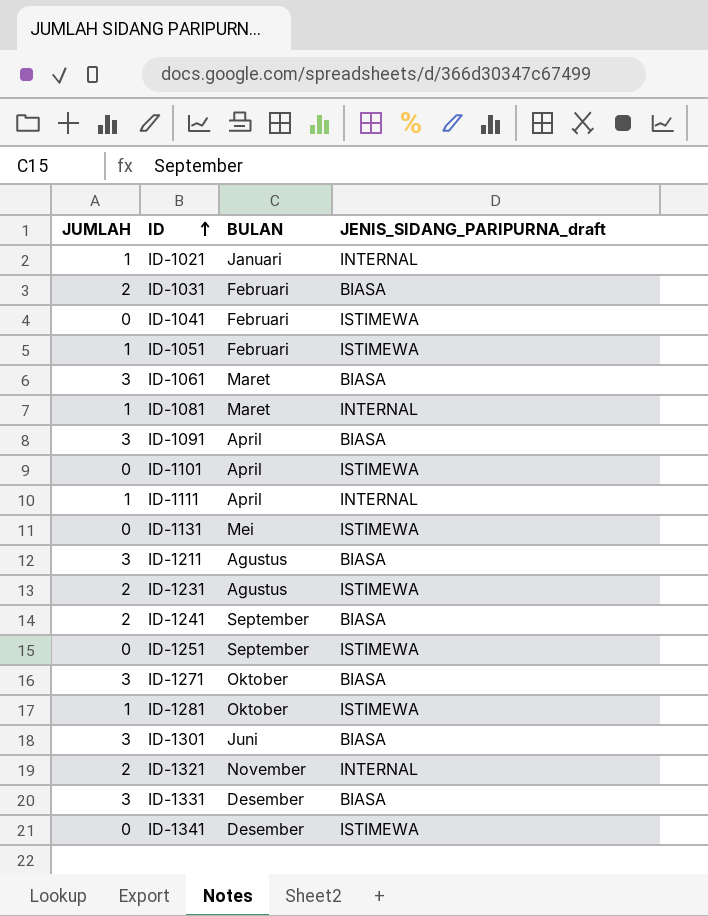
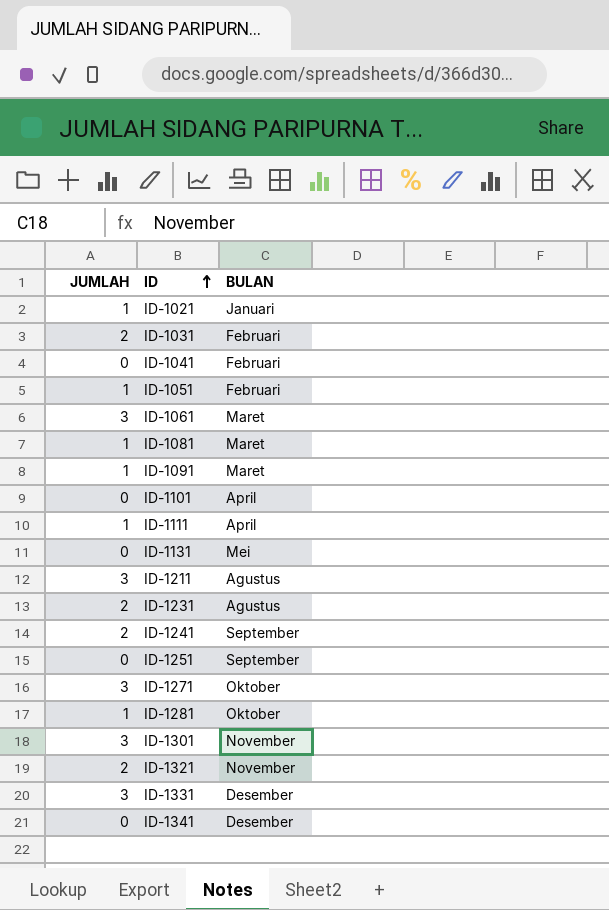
column JENIS_SIDANG_PARIPURNA_draft | position: 4 -> none
ID-1091 | JUMLAH: 3 -> 1
ID-1091 | BULAN: April -> Maret
ID-1301 | BULAN: Juni -> November

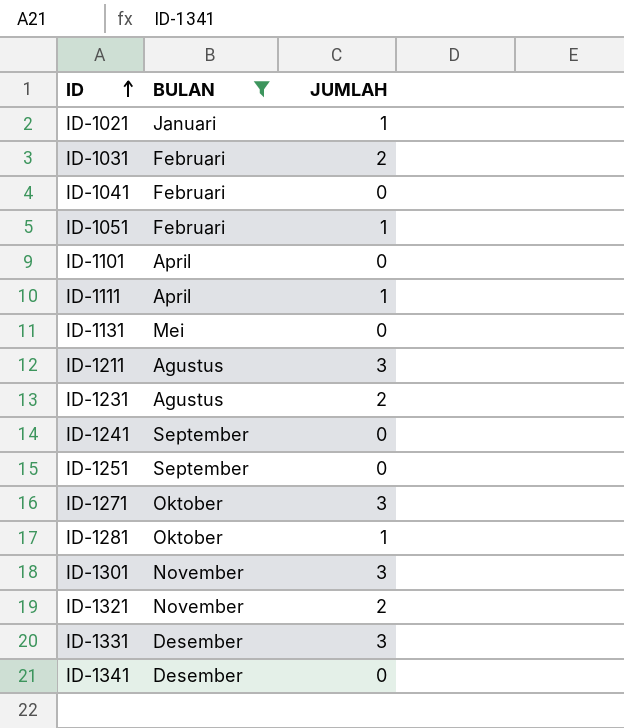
filter: none -> BULAN != Maret
column JUMLAH | position: 1 -> 3
ID-1241 | JUMLAH: 2 -> 0

